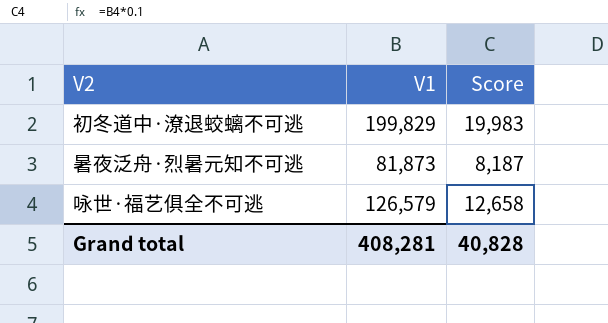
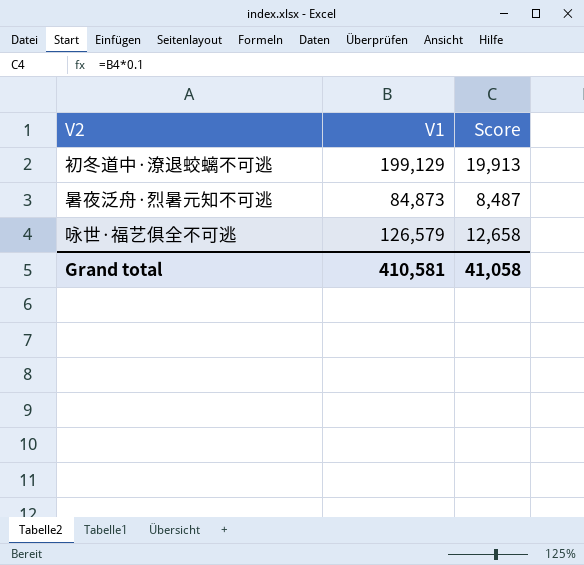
初冬道中·潦退蛟螭不可逃 | V1: 199,829 -> 199,129
初冬道中·潦退蛟螭不可逃 | Score: 19,983 -> 19,913
暑夜泛舟·烈暑元知不可逃 | V1: 81,873 -> 84,873
暑夜泛舟·烈暑元知不可逃 | Score: 8,187 -> 8,487
Grand total | V1: 408,281 -> 410,581
Grand total | Score: 40,828 -> 41,058

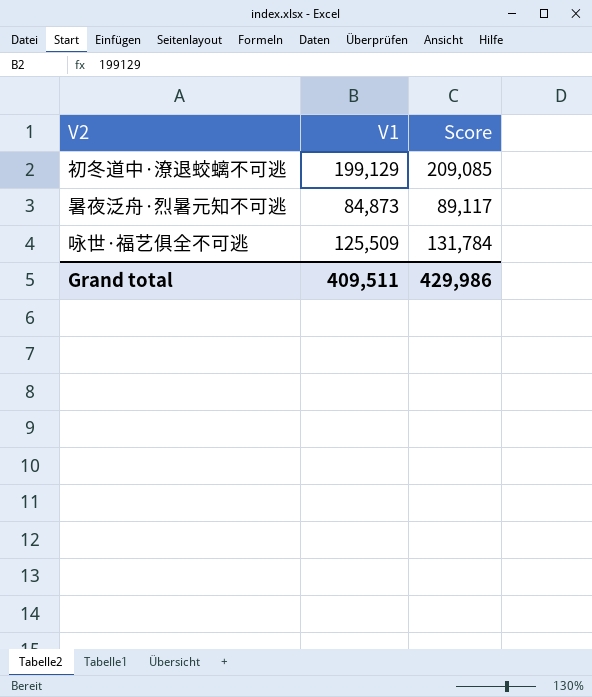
column Score | formula: [V1] * 0.1 -> [V1] * 1.05
咏世·福艺俱全不可逃 | V1: 126,579 -> 125,509
Grand total | V1: 410,581 -> 409,511
Grand total | Score: 41,058 -> 429,986

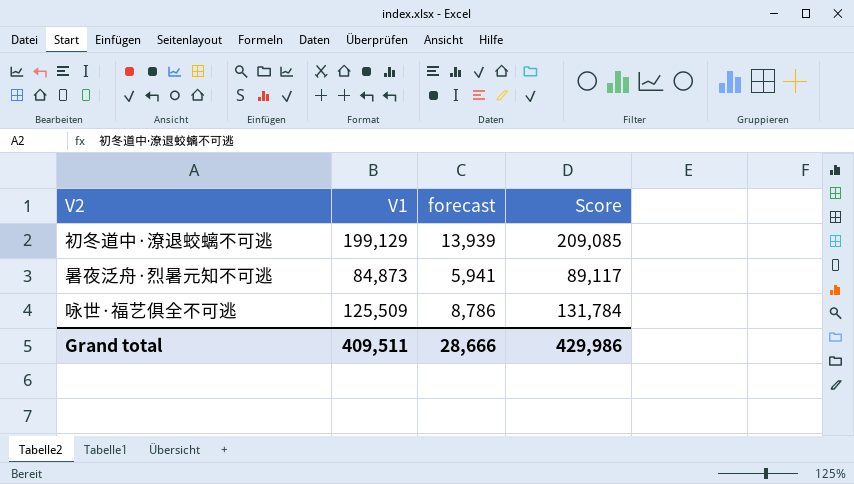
column forecast | formula: none -> [V1] * 0.07

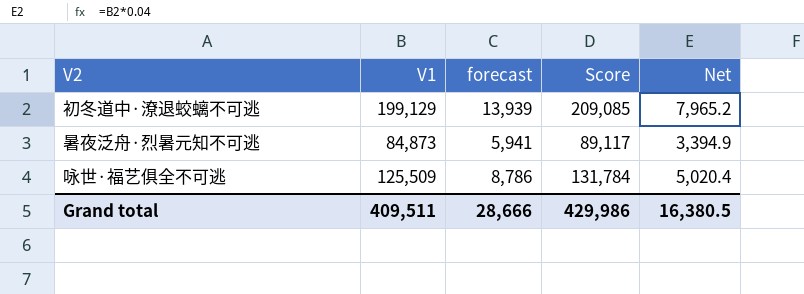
column Net | formula: none -> [V1] * 0.04

